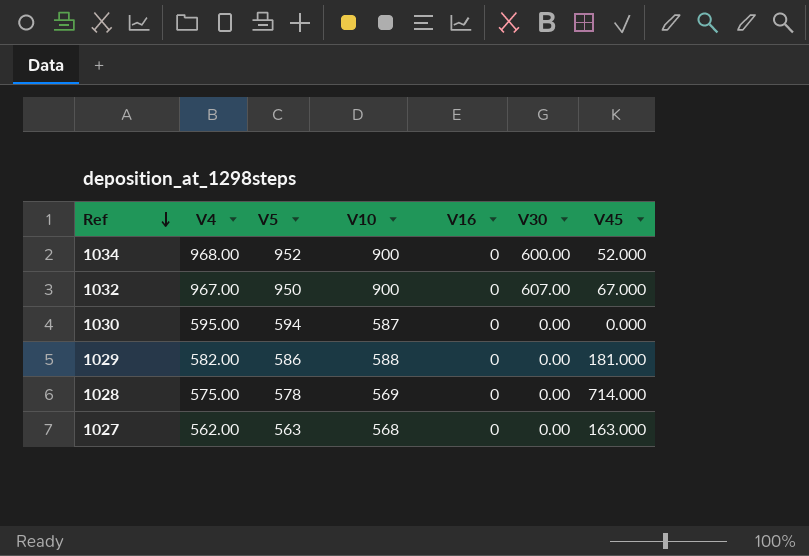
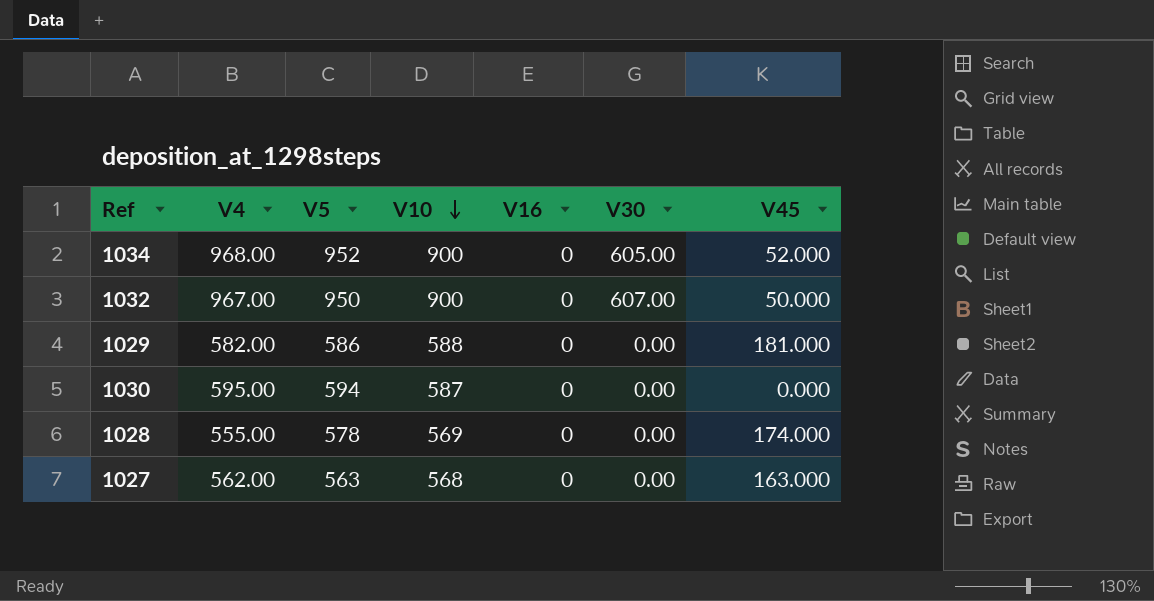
row order: Ref descending -> V10 descending
1034 | V30: 600.00 -> 605.00
1032 | V45: 67.000 -> 50.000
1028 | V4: 575.00 -> 555.00
1028 | V45: 714.000 -> 174.000

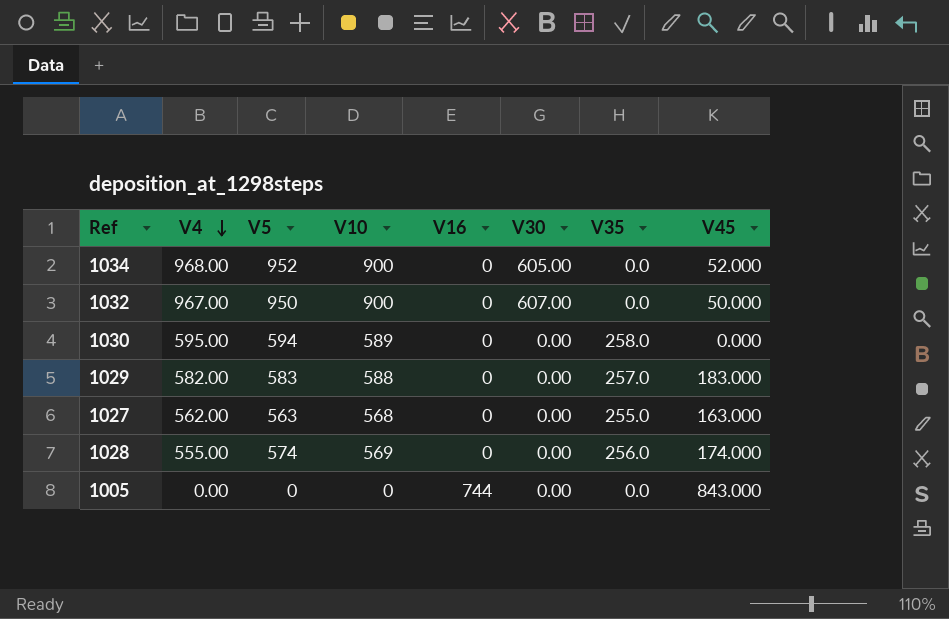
row order: V10 descending -> V4 descending
column V35 | position: none -> 7
1030 | V10: 587 -> 589
1029 | V5: 586 -> 583
1029 | V45: 181.000 -> 183.000
1028 | V5: 578 -> 574
row 1005: none -> 0.00 | 0 | 0 | 744 | 0.00 | 0.0 | 843.000

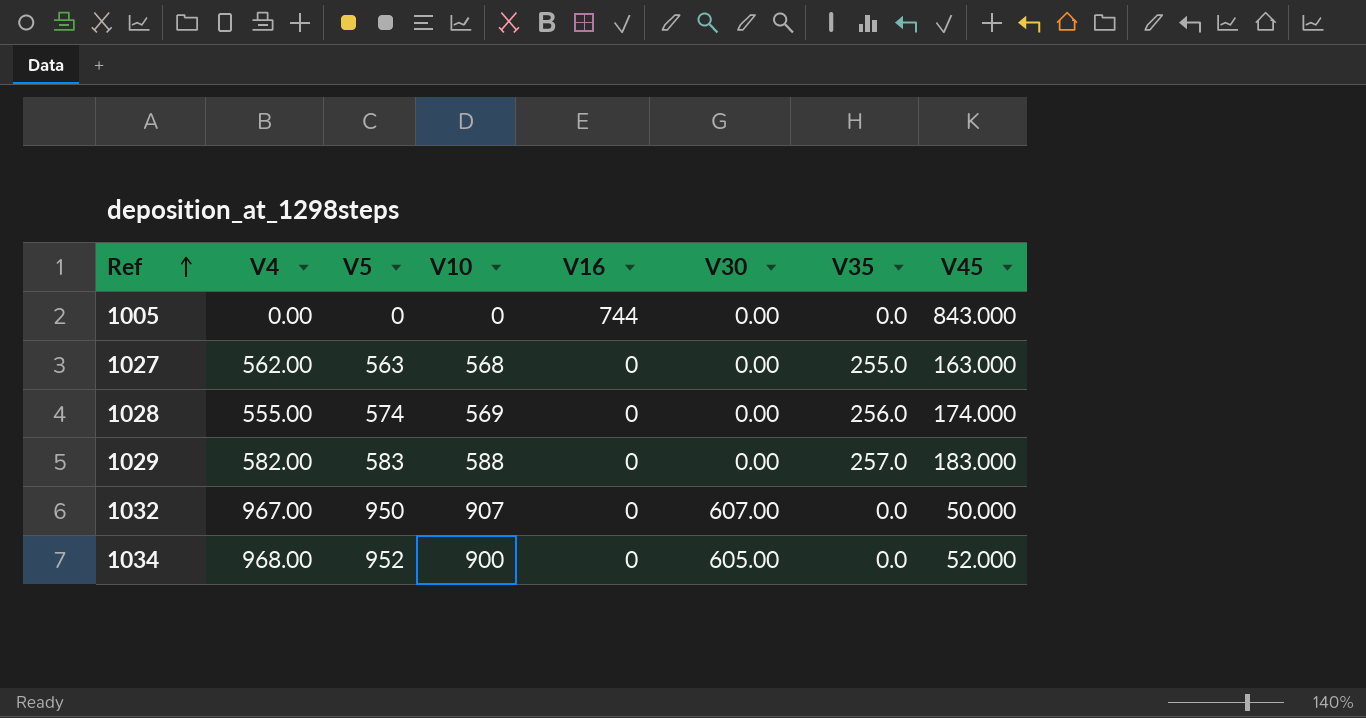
row order: V4 descending -> Ref ascending
row 1030: 595.00 | 594 | 589 | 0 | 0.00 | 258.0 | 0.000 -> none
1032 | V10: 900 -> 907

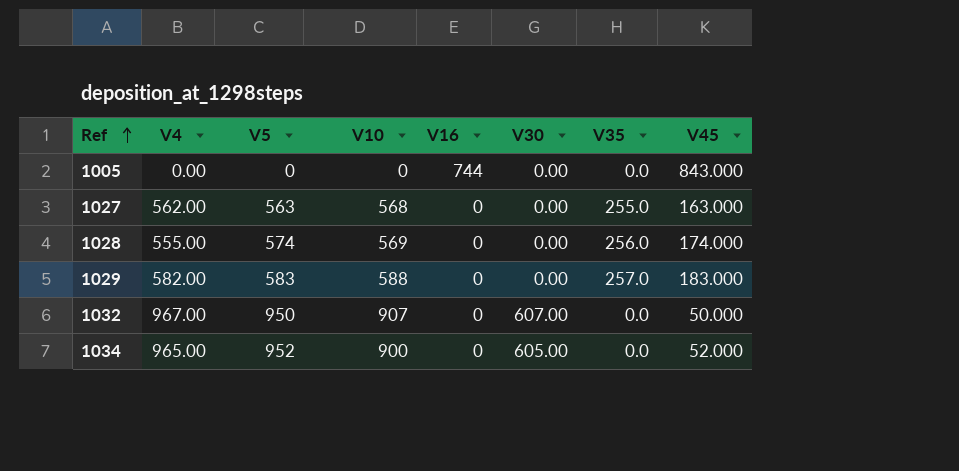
1034 | V4: 968.00 -> 965.00

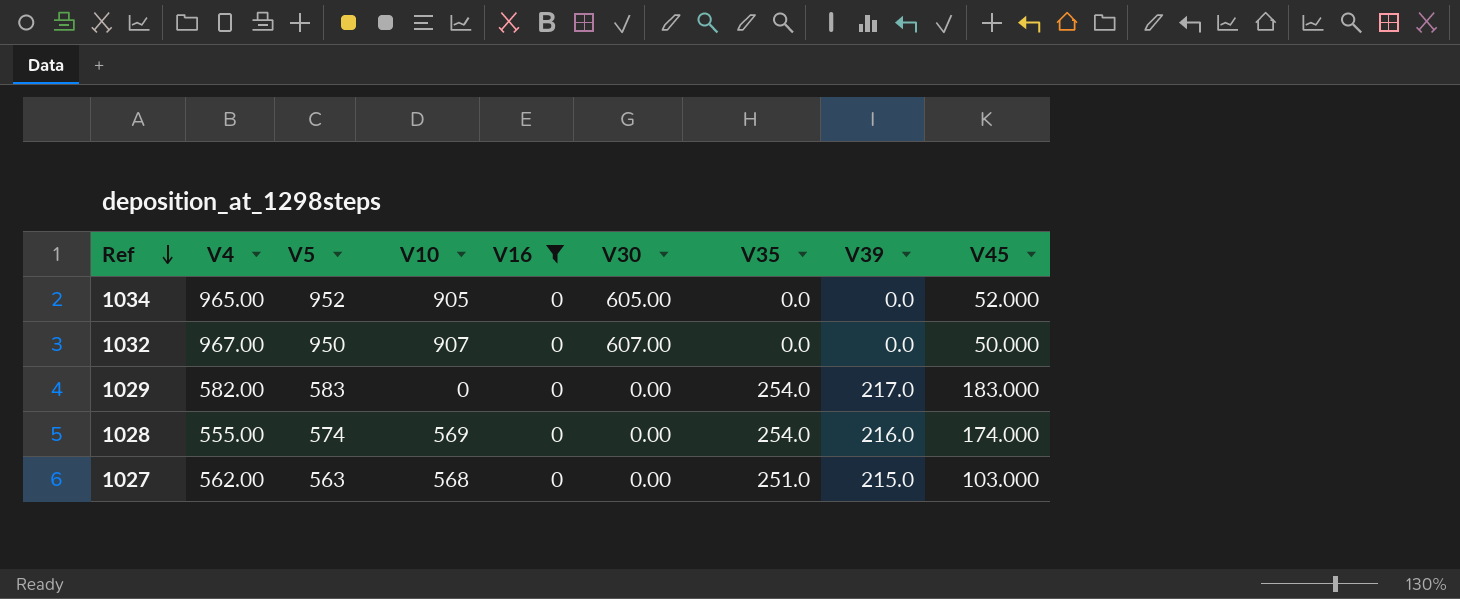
filter: none -> V16 = 0
row order: Ref ascending -> Ref descending
column V39 | position: none -> 8
1034 | V10: 900 -> 905
1029 | V10: 588 -> 0
1029 | V35: 257.0 -> 254.0
1028 | V35: 256.0 -> 254.0
1027 | V35: 255.0 -> 251.0
1027 | V45: 163.000 -> 103.000

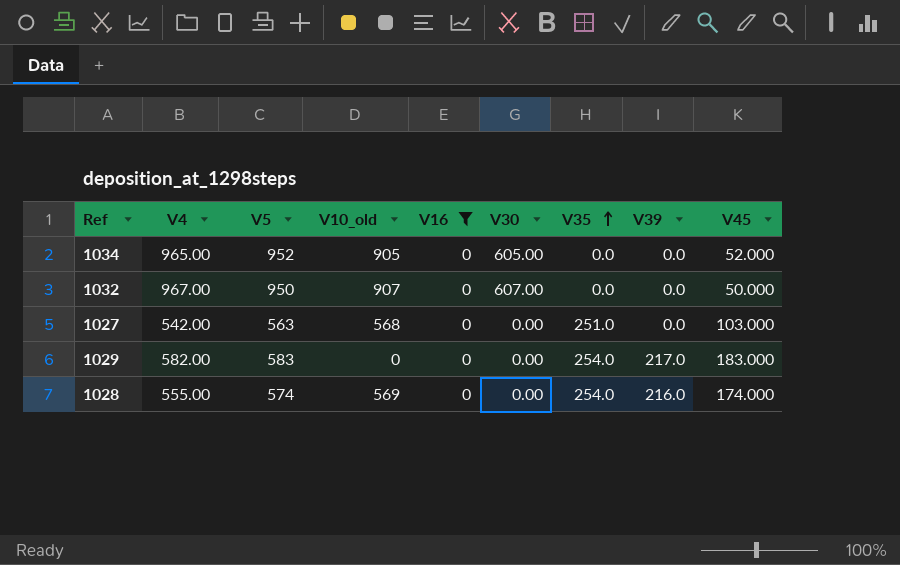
row order: Ref descending -> V35 ascending
column name: V10 -> V10_old
1027 | V4: 562.00 -> 542.00
1027 | V39: 215.0 -> 0.0

